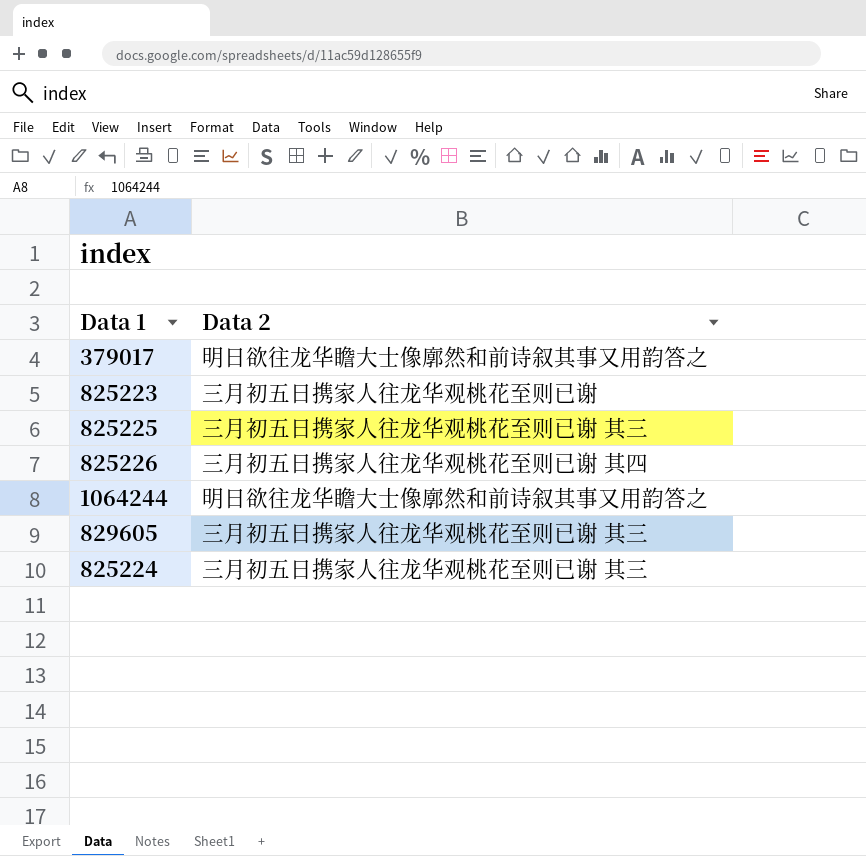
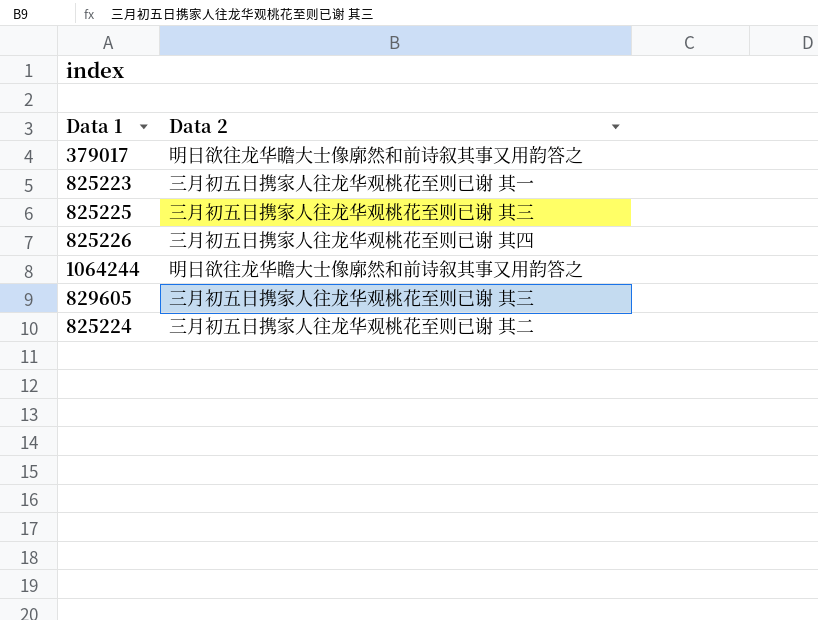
825223 | Data 2: 三月初五日携家人往龙华观桃花至则已谢 -> 三月初五日携家人往龙华观桃花至则已谢 其一
825224 | Data 2: 三月初五日携家人往龙华观桃花至则已谢 其三 -> 三月初五日携家人往龙华观桃花至则已谢 其二

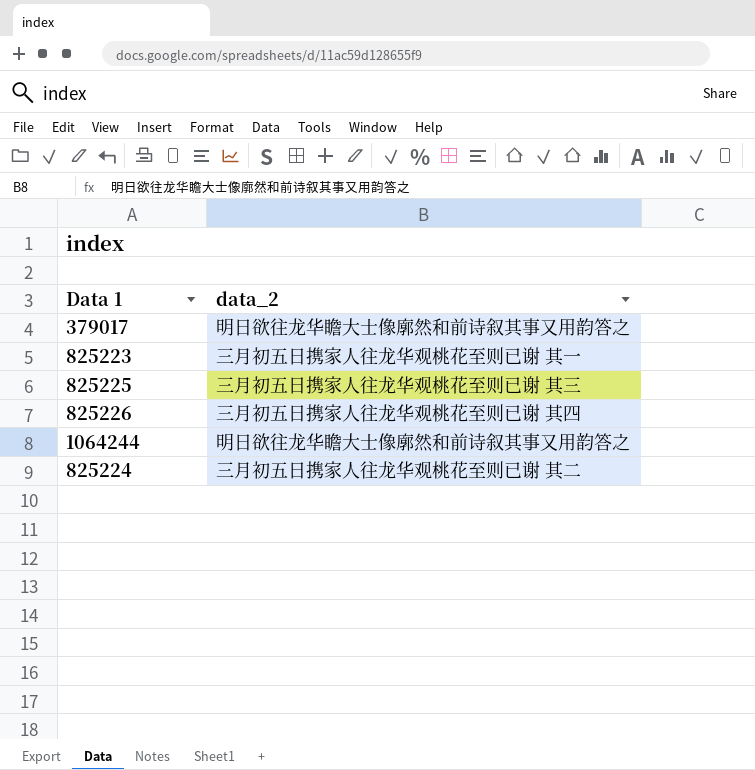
column name: Data 2 -> data_2
row 829605: 三月初五日携家人往龙华观桃花至则已谢 其三 -> none

